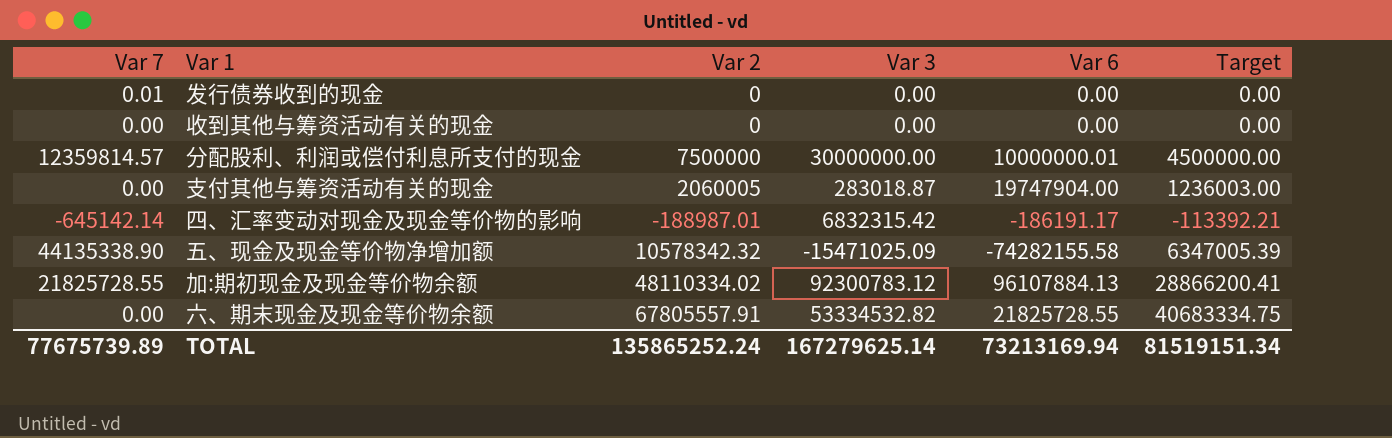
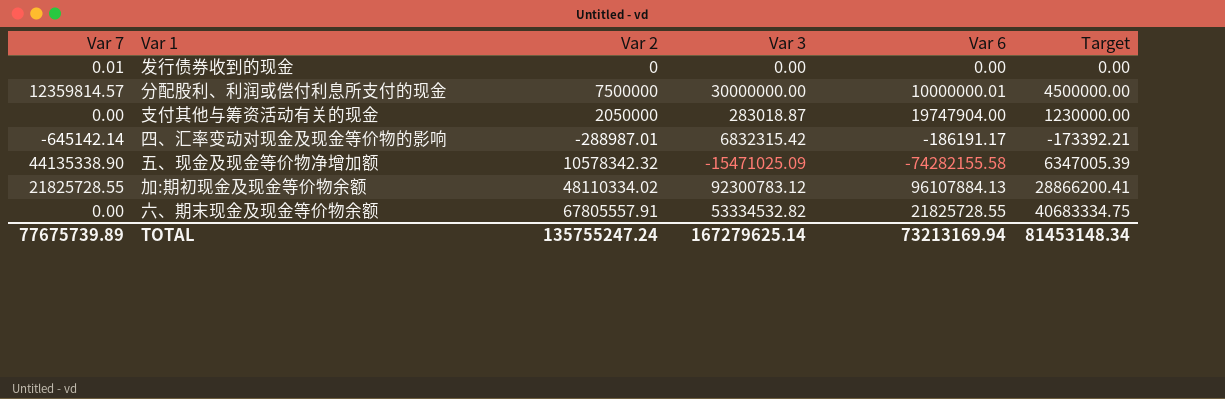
row 收到其他与筹资活动有关的现金: 0.00 | 0 | 0.00 | 0.00 | 0.00 -> none
支付其他与筹资活动有关的现金 | Var 2: 2060005 -> 2050000
支付其他与筹资活动有关的现金 | Target: 1236003.00 -> 1230000.00
四、汇率变动对现金及现金等价物的影响 | Var 2: -188987.01 -> -288987.01
四、汇率变动对现金及现金等价物的影响 | Target: -113392.21 -> -173392.21
TOTAL | Var 2: 135865252.24 -> 135755247.24
TOTAL | Target: 81519151.34 -> 81453148.34

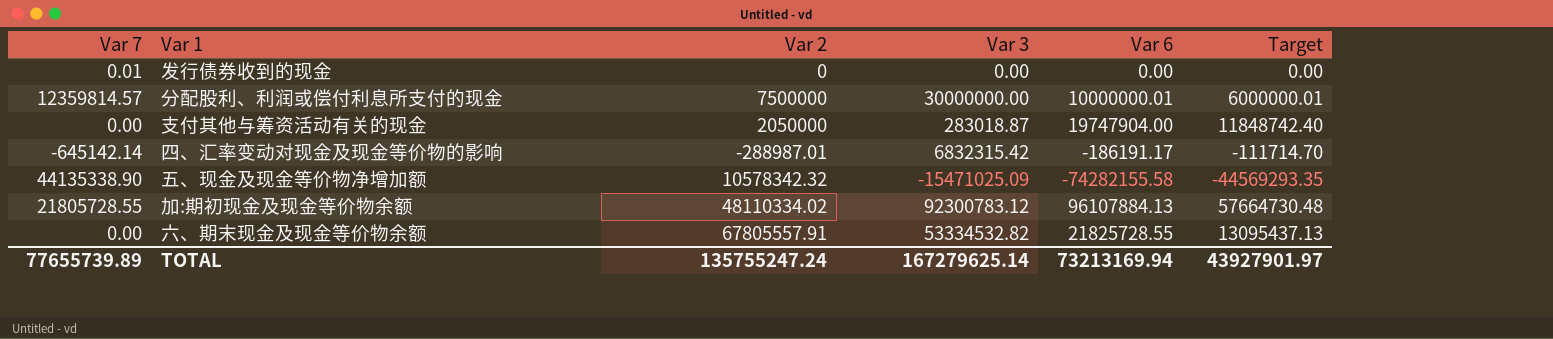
column Target | formula: [Var 2] * 0.6 -> [Var 6] * 0.6
加:期初现金及现金等价物余额 | Var 7: 21825728.55 -> 21805728.55
TOTAL | Var 7: 77675739.89 -> 77655739.89
TOTAL | Target: 81453148.34 -> 43927901.97

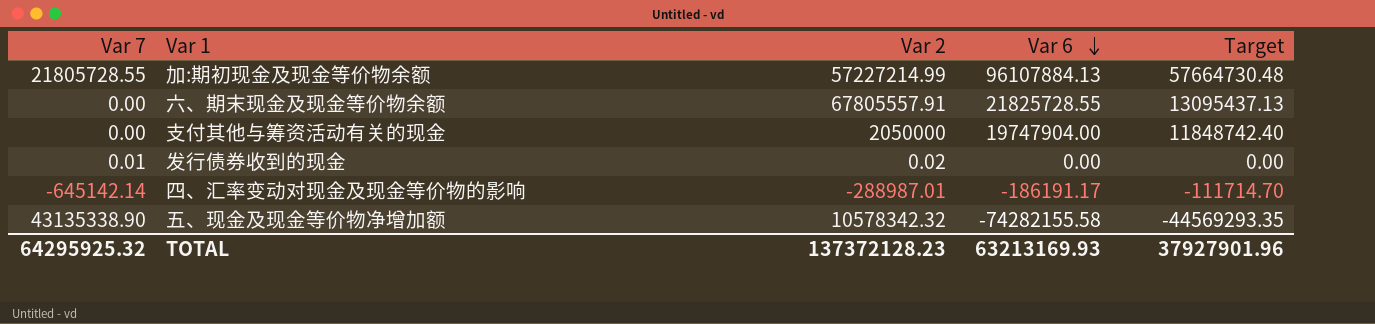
row order: none -> Var 6 descending
column Var 3 | position: 4 -> none
row 分配股利、利润或偿付利息所支付的现金: 12359814.57 | 7500000 | 30000000.00 | 10000000.01 | 6000000.01 -> none
加:期初现金及现金等价物余额 | Var 2: 48110334.02 -> 57227214.99
发行债券收到的现金 | Var 2: 0 -> 0.02
五、现金及现金等价物净增加额 | Var 7: 44135338.90 -> 43135338.90
TOTAL | Var 7: 77655739.89 -> 64295925.32
TOTAL | Var 2: 135755247.24 -> 137372128.23
TOTAL | Var 6: 73213169.94 -> 63213169.93
TOTAL | Target: 43927901.97 -> 37927901.96

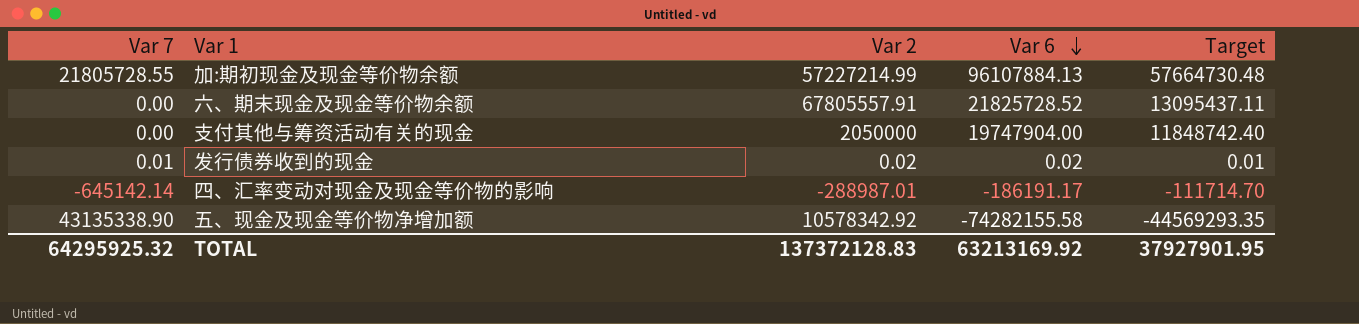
六、期末现金及现金等价物余额 | Var 6: 21825728.55 -> 21825728.52
六、期末现金及现金等价物余额 | Target: 13095437.13 -> 13095437.11
发行债券收到的现金 | Var 6: 0.00 -> 0.02
发行债券收到的现金 | Target: 0.00 -> 0.01
五、现金及现金等价物净增加额 | Var 2: 10578342.32 -> 10578342.92
TOTAL | Var 2: 137372128.23 -> 137372128.83
TOTAL | Var 6: 63213169.93 -> 63213169.92
TOTAL | Target: 37927901.96 -> 37927901.95

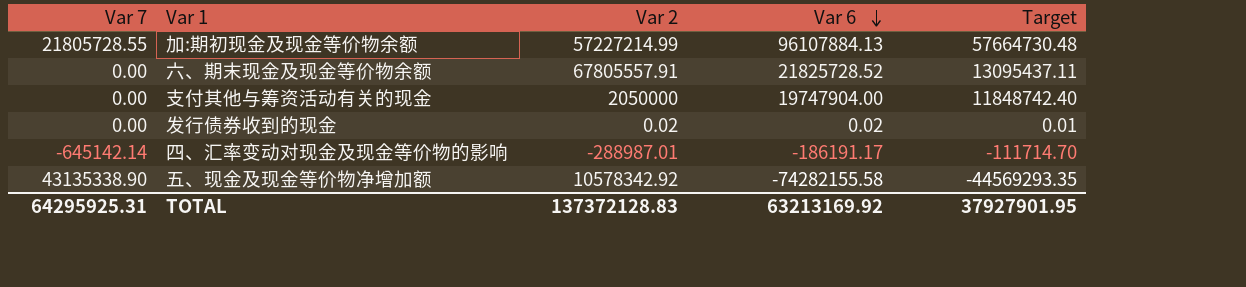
发行债券收到的现金 | Var 7: 0.01 -> 0.00
TOTAL | Var 7: 64295925.32 -> 64295925.31

